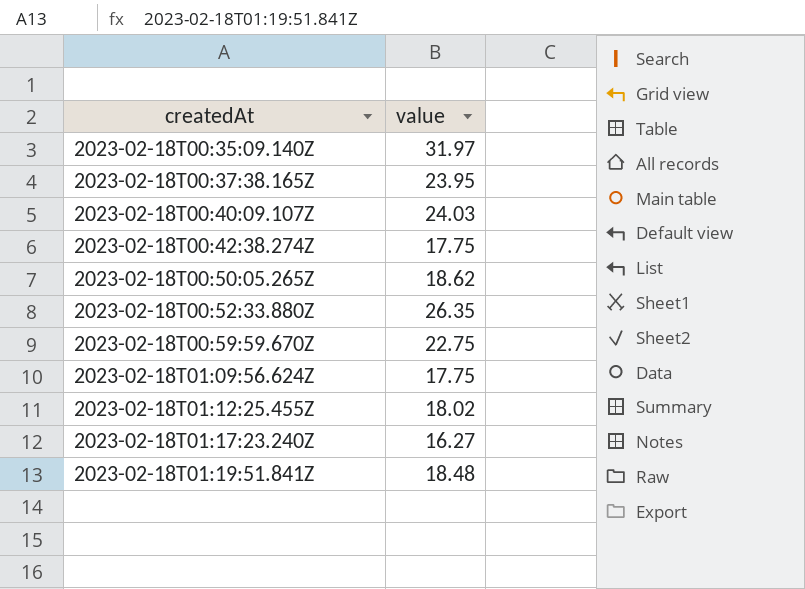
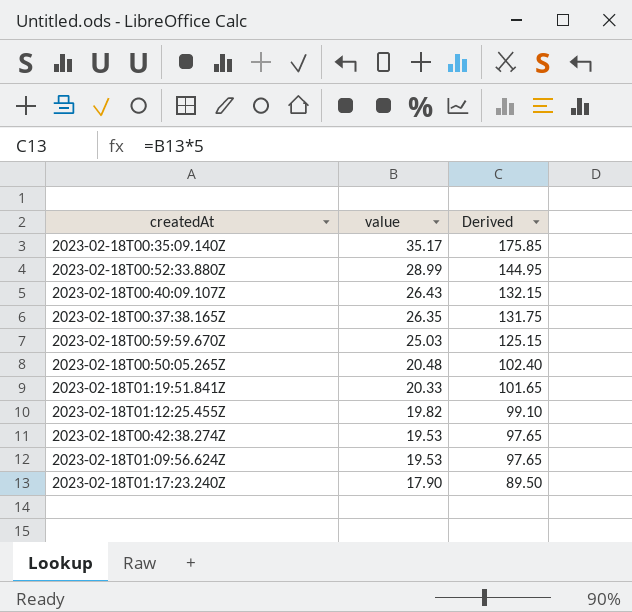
row order: createdAt ascending -> value descending
column Derived | formula: none -> [value] * 5
2023-02-18T00:35:09.140Z | value: 31.97 -> 35.17
2023-02-18T00:52:33.880Z | value: 26.35 -> 28.99
2023-02-18T00:40:09.107Z | value: 24.03 -> 26.43
2023-02-18T00:37:38.165Z | value: 23.95 -> 26.35
2023-02-18T00:59:59.670Z | value: 22.75 -> 25.03
2023-02-18T00:50:05.265Z | value: 18.62 -> 20.48
2023-02-18T01:19:51.841Z | value: 18.48 -> 20.33
2023-02-18T01:12:25.455Z | value: 18.02 -> 19.82
2023-02-18T00:42:38.274Z | value: 17.75 -> 19.53
2023-02-18T01:09:56.624Z | value: 17.75 -> 19.53
2023-02-18T01:17:23.240Z | value: 16.27 -> 17.90

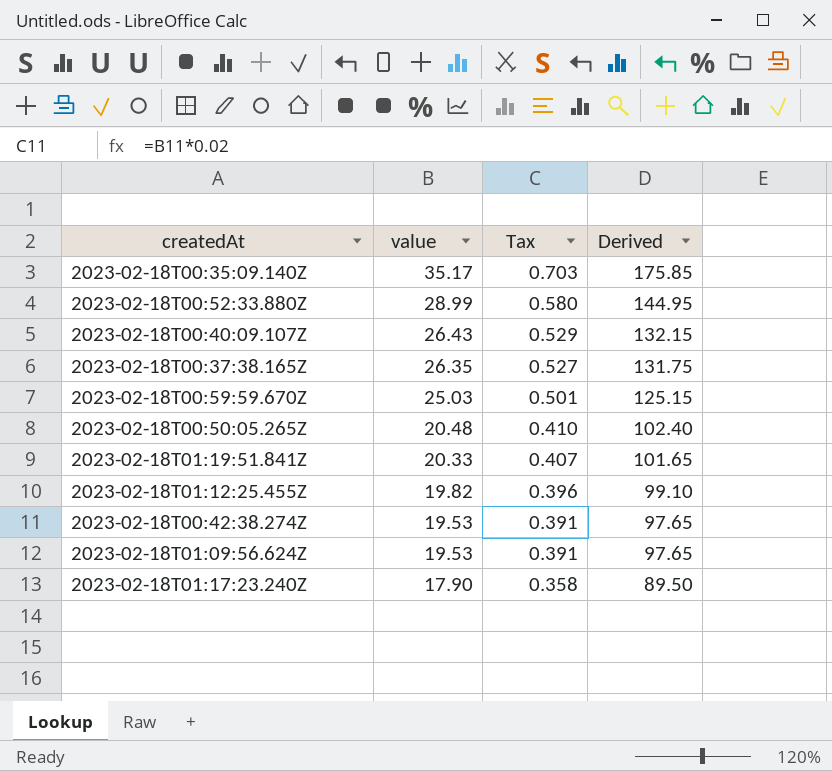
column Tax | formula: none -> [value] * 0.02

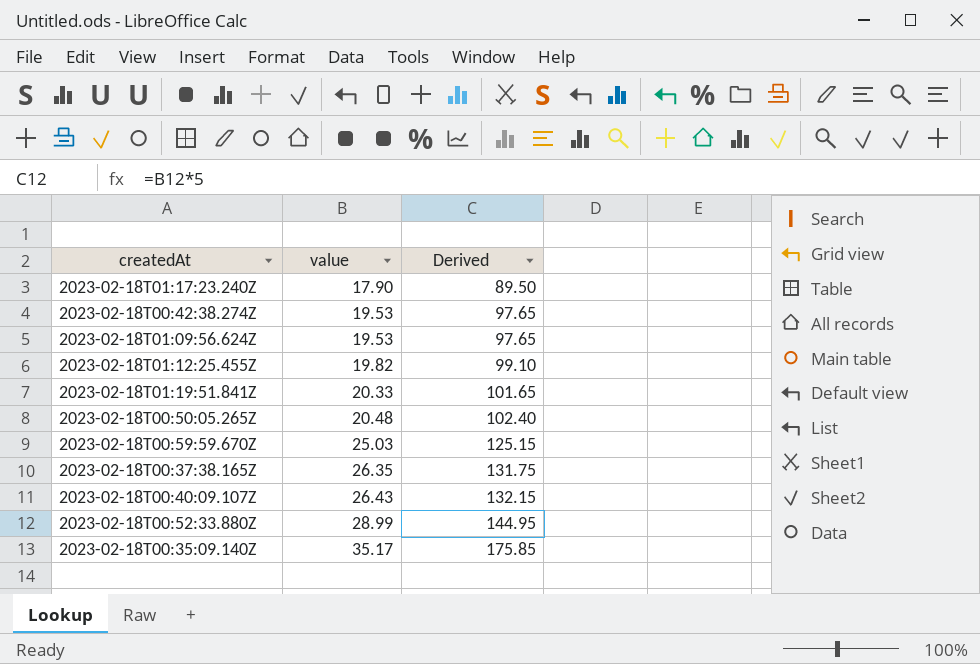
row order: value descending -> value ascending
column Tax | formula: [value] * 0.02 -> none

